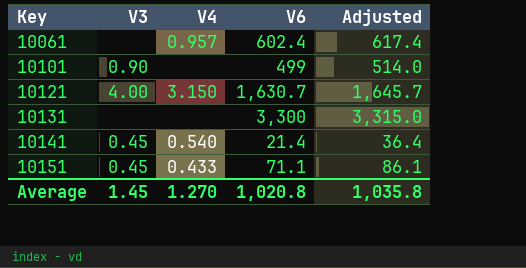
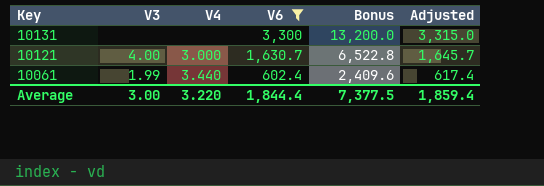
filter: none -> V6 >= 602.4
row order: Key ascending -> Key descending
column Bonus | formula: none -> [V6] * 4
10121 | V4: 3.150 -> 3.000
10061 | V3: none -> 1.99
10061 | V4: 0.957 -> 3.440
Average | V3: 1.45 -> 3.00
Average | V4: 1.270 -> 3.220
Average | V6: 1,020.8 -> 1,844.4
Average | Adjusted: 1,035.8 -> 1,859.4

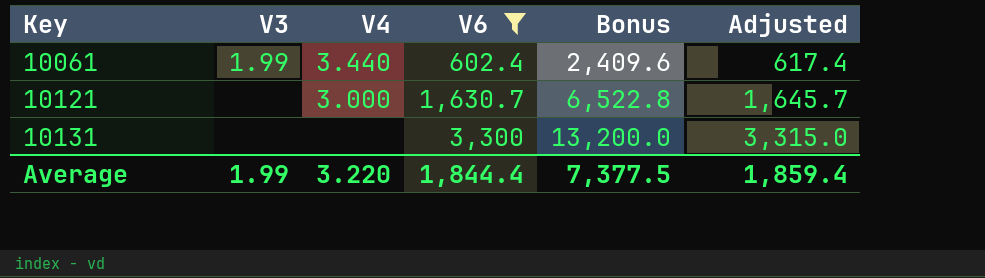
row order: Key descending -> Key ascending
10121 | V3: 4.00 -> none
Average | V3: 3.00 -> 1.99

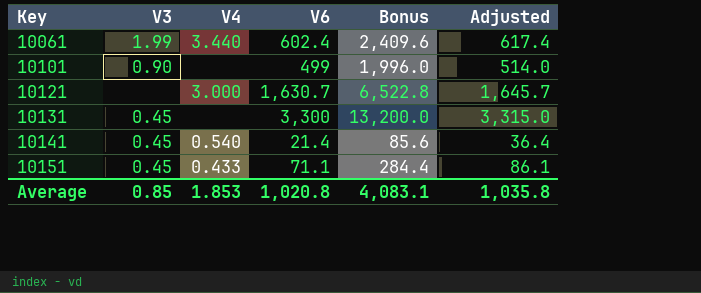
filter: V6 >= 602.4 -> none
10131 | V3: none -> 0.45
Average | V3: 1.99 -> 0.85
Average | V4: 3.220 -> 1.853
Average | V6: 1,844.4 -> 1,020.8
Average | Bonus: 7,377.5 -> 4,083.1
Average | Adjusted: 1,859.4 -> 1,035.8

